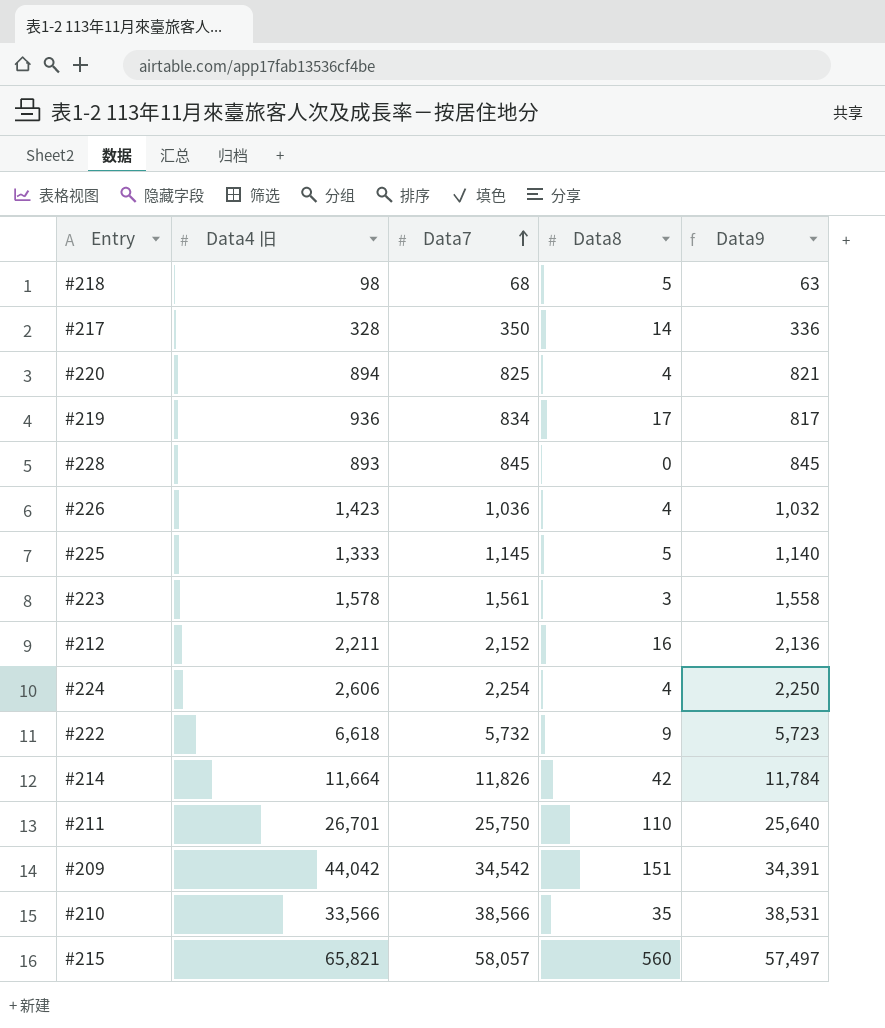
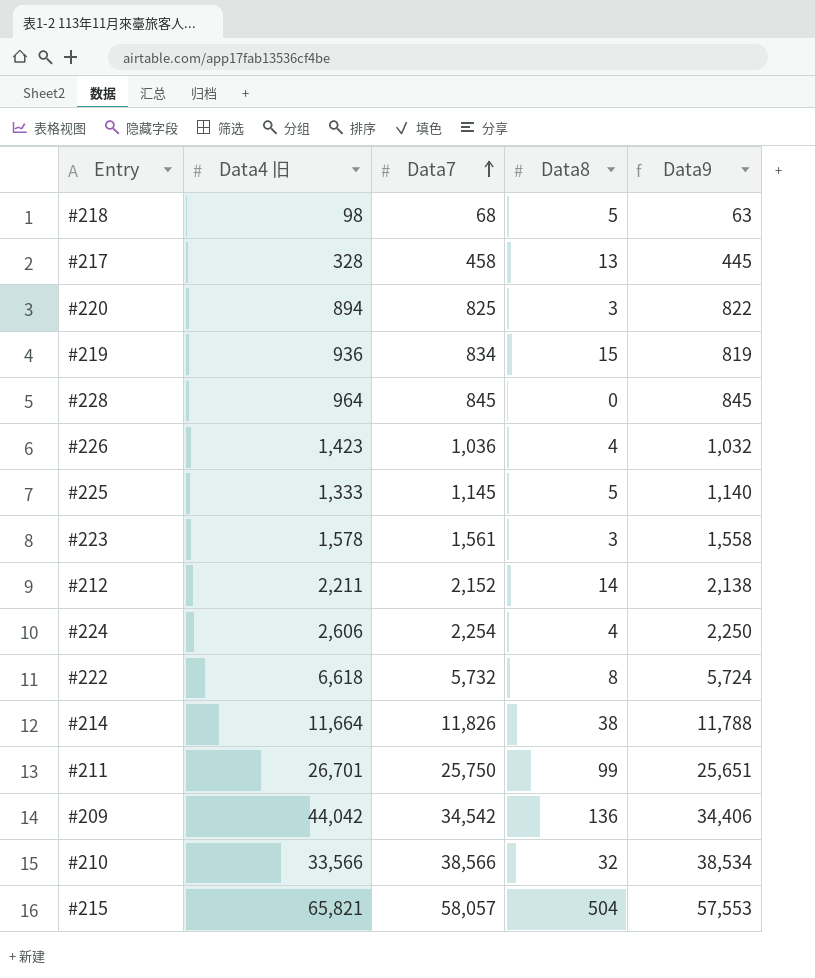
#217 | Data7: 350 -> 458
#217 | Data8: 14 -> 13
#217 | Data9: 336 -> 445
#220 | Data8: 4 -> 3
#220 | Data9: 821 -> 822
#219 | Data8: 17 -> 15
#219 | Data9: 817 -> 819
#228 | Data4 旧: 893 -> 964
#212 | Data8: 16 -> 14
#212 | Data9: 2,136 -> 2,138
#222 | Data8: 9 -> 8
#222 | Data9: 5,723 -> 5,724
#214 | Data8: 42 -> 38
#214 | Data9: 11,784 -> 11,788
#211 | Data8: 110 -> 99
#211 | Data9: 25,640 -> 25,651
#209 | Data8: 151 -> 136
#209 | Data9: 34,391 -> 34,406
#210 | Data8: 35 -> 32
#210 | Data9: 38,531 -> 38,534
#215 | Data8: 560 -> 504
#215 | Data9: 57,497 -> 57,553

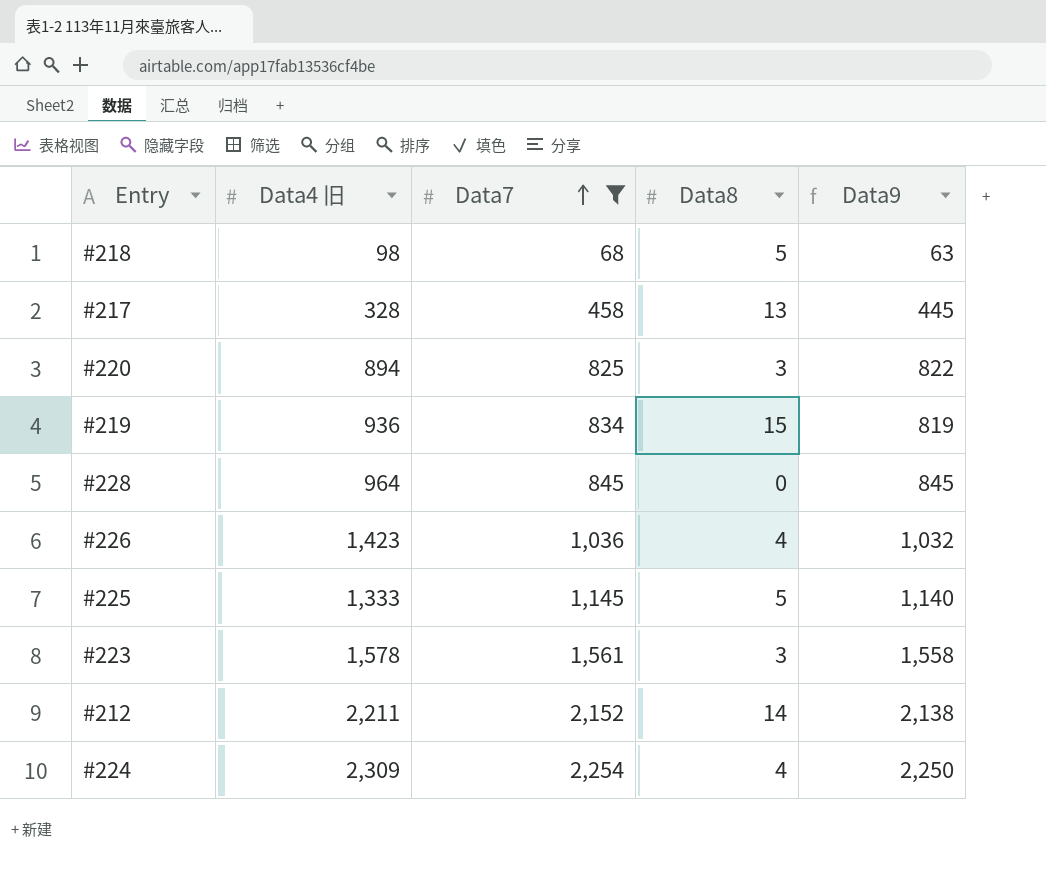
filter: none -> Data7 <= 2,254
#224 | Data4 旧: 2,606 -> 2,309

